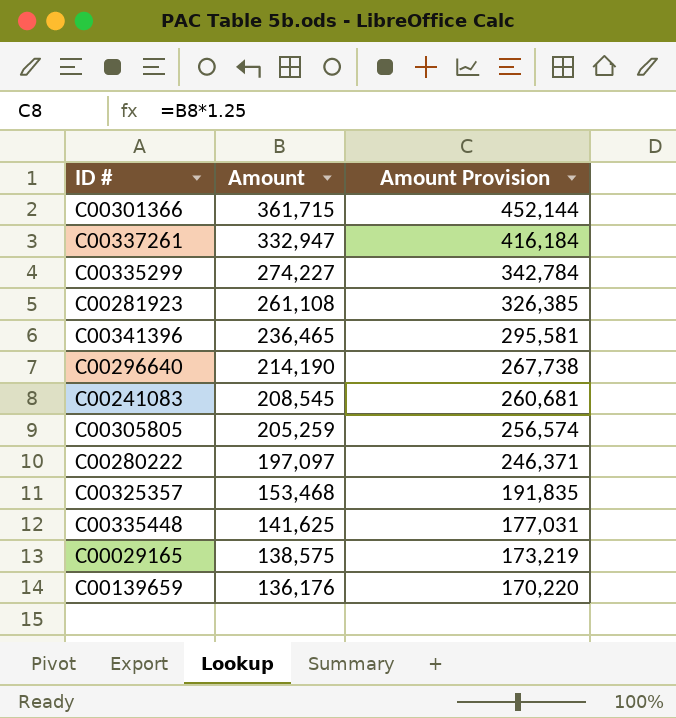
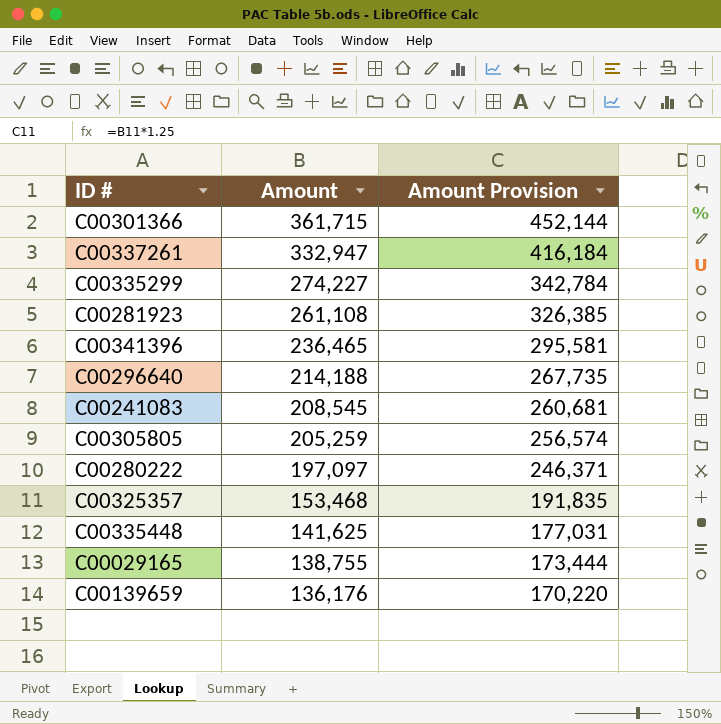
C00296640 | Amount: 214,190 -> 214,188
C00296640 | Amount Provision: 267,738 -> 267,735
C00029165 | Amount: 138,575 -> 138,755
C00029165 | Amount Provision: 173,219 -> 173,444

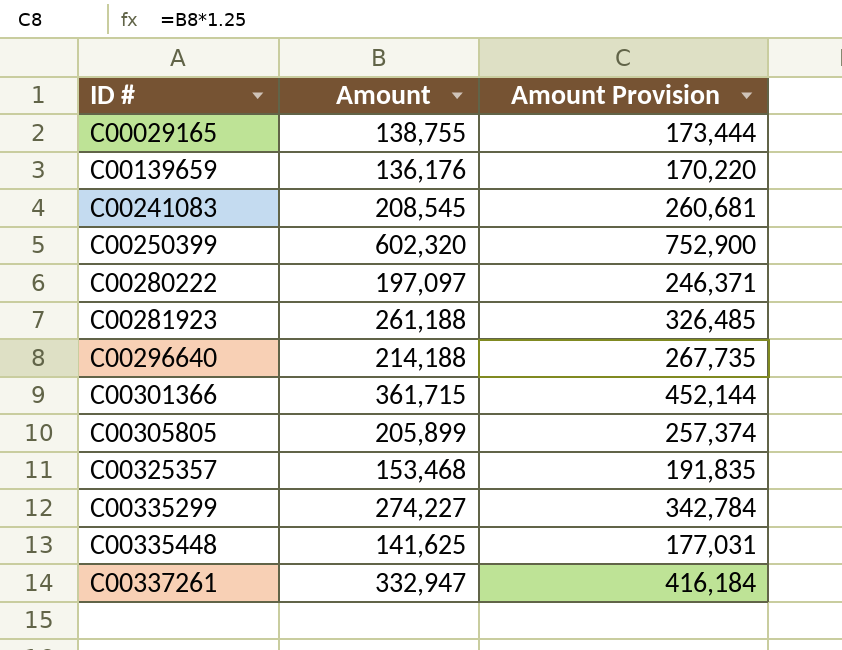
row order: Amount descending -> ID # ascending
row C00341396: 236,465 | 295,581 -> none
row C00250399: none -> 602,320 | 752,900
C00281923 | Amount: 261,108 -> 261,188
C00281923 | Amount Provision: 326,385 -> 326,485
C00305805 | Amount: 205,259 -> 205,899
C00305805 | Amount Provision: 256,574 -> 257,374

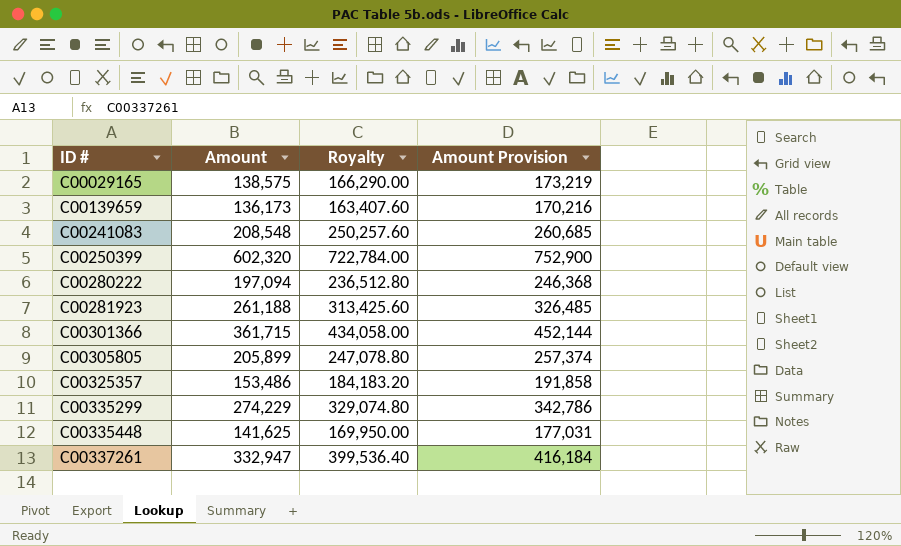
column Royalty | formula: none -> [Amount] * 1.2
row C00296640: 214,188 | 267,735 -> none
C00029165 | Amount: 138,755 -> 138,575
C00029165 | Amount Provision: 173,444 -> 173,219
C00139659 | Amount: 136,176 -> 136,173
C00139659 | Amount Provision: 170,220 -> 170,216
C00241083 | Amount: 208,545 -> 208,548
C00241083 | Amount Provision: 260,681 -> 260,685
C00280222 | Amount: 197,097 -> 197,094
C00280222 | Amount Provision: 246,371 -> 246,368
C00325357 | Amount: 153,468 -> 153,486
C00325357 | Amount Provision: 191,835 -> 191,858
C00335299 | Amount: 274,227 -> 274,229
C00335299 | Amount Provision: 342,784 -> 342,786

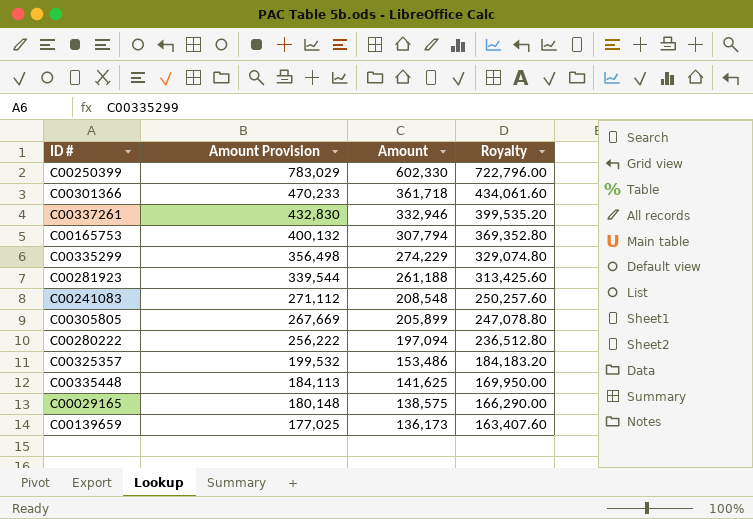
row order: ID # ascending -> Amount Provision descending
column Amount Provision | formula: [Amount] * 1.25 -> [Amount] * 1.3
column Amount Provision | position: 4 -> 2
C00250399 | Amount: 602,320 -> 602,330
C00250399 | Royalty: 722,784.00 -> 722,796.00
C00301366 | Amount: 361,715 -> 361,718
C00301366 | Royalty: 434,058.00 -> 434,061.60
C00337261 | Amount: 332,947 -> 332,946
C00337261 | Royalty: 399,536.40 -> 399,535.20
row C00165753: none -> 400,132 | 307,794 | 369,352.80

